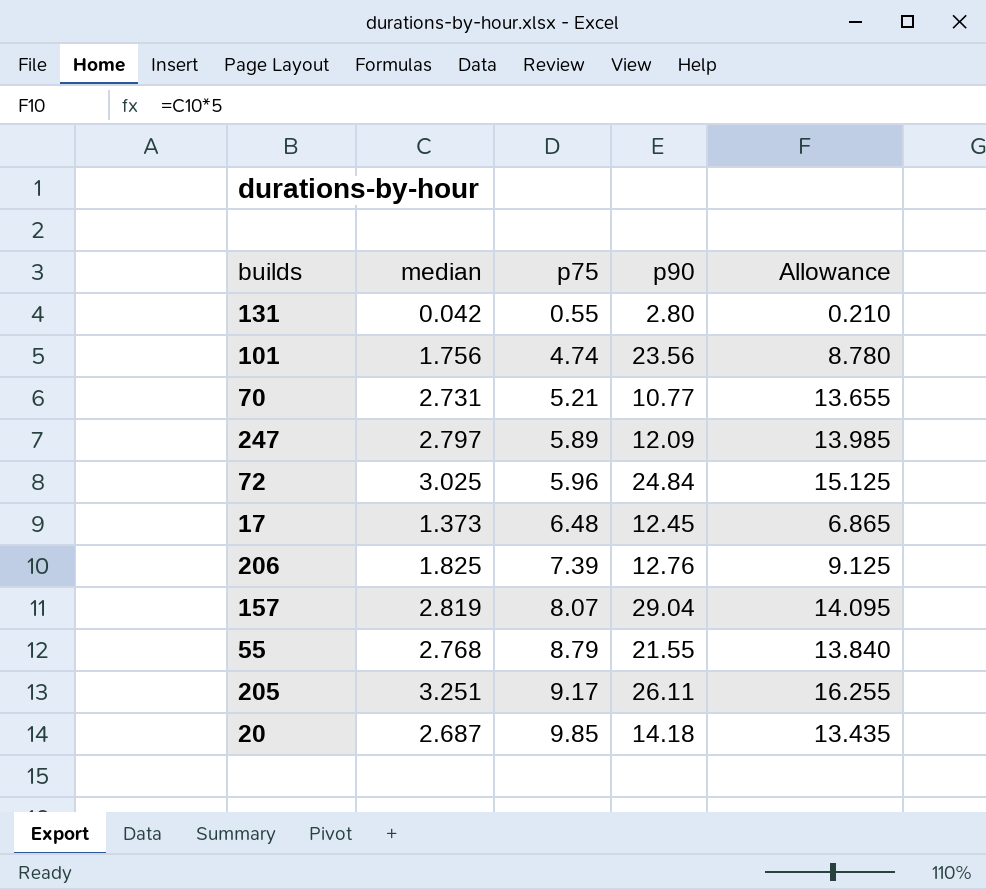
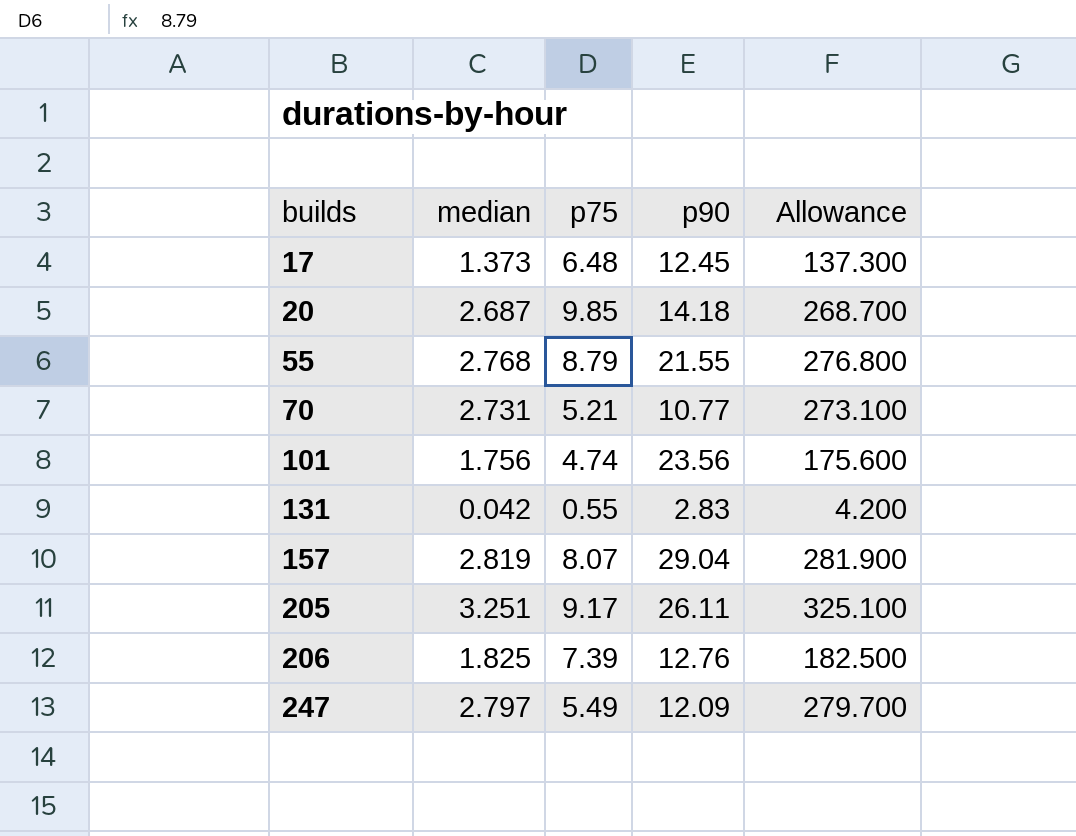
row order: p75 ascending -> builds ascending
column Allowance | formula: [median] * 5 -> [median] * 100
row 72: 3.025 | 5.96 | 24.84 | 15.125 -> none
131 | p90: 2.80 -> 2.83
247 | p75: 5.89 -> 5.49

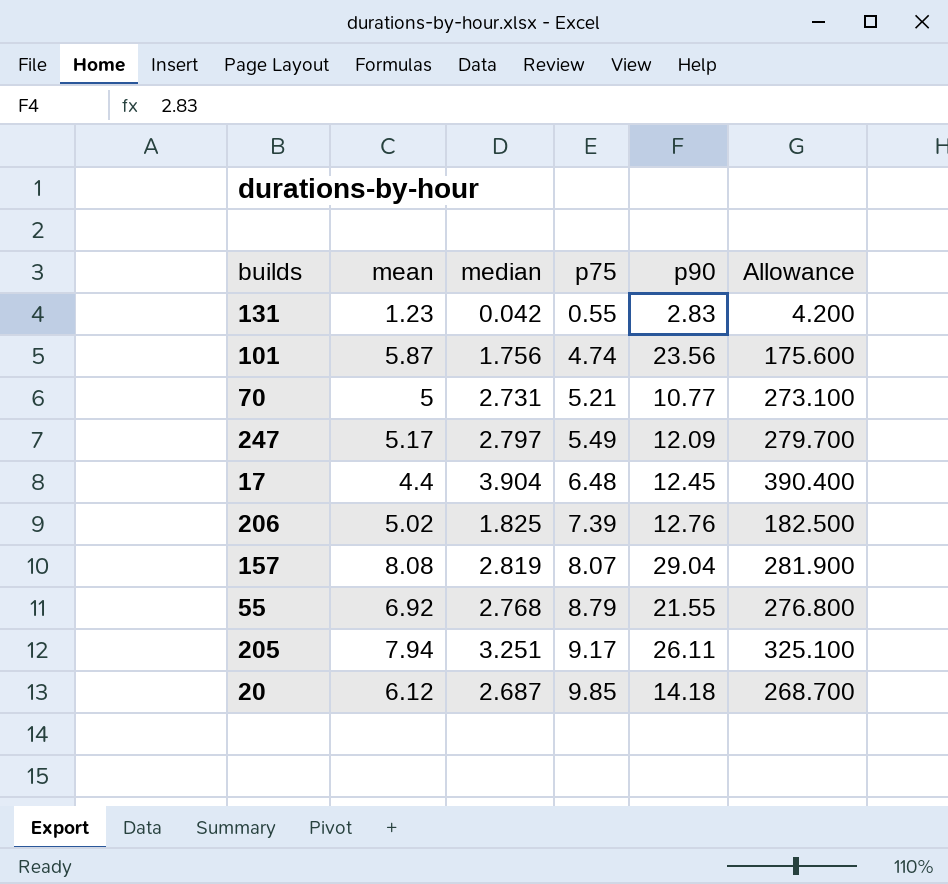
row order: builds ascending -> p75 ascending
column mean | position: none -> 2
17 | median: 1.373 -> 3.904
17 | Allowance: 137.300 -> 390.400

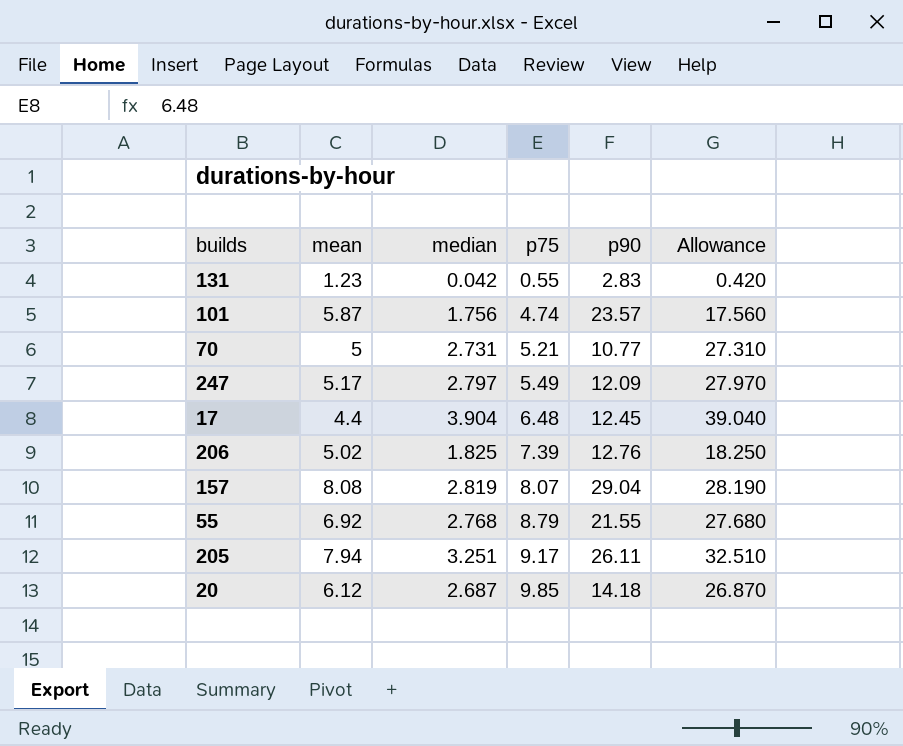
column Allowance | formula: [median] * 100 -> [median] * 10
101 | p90: 23.56 -> 23.57

